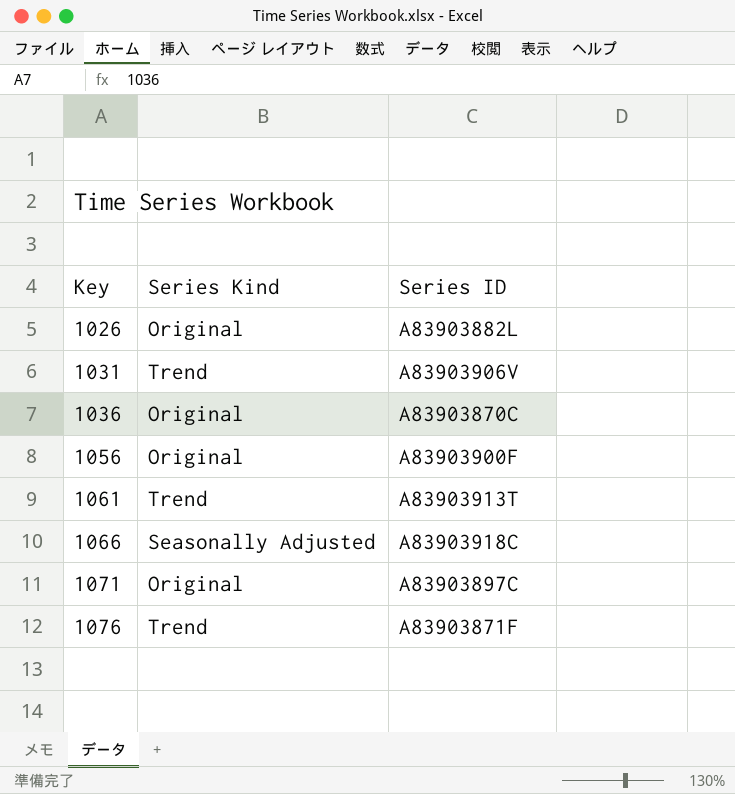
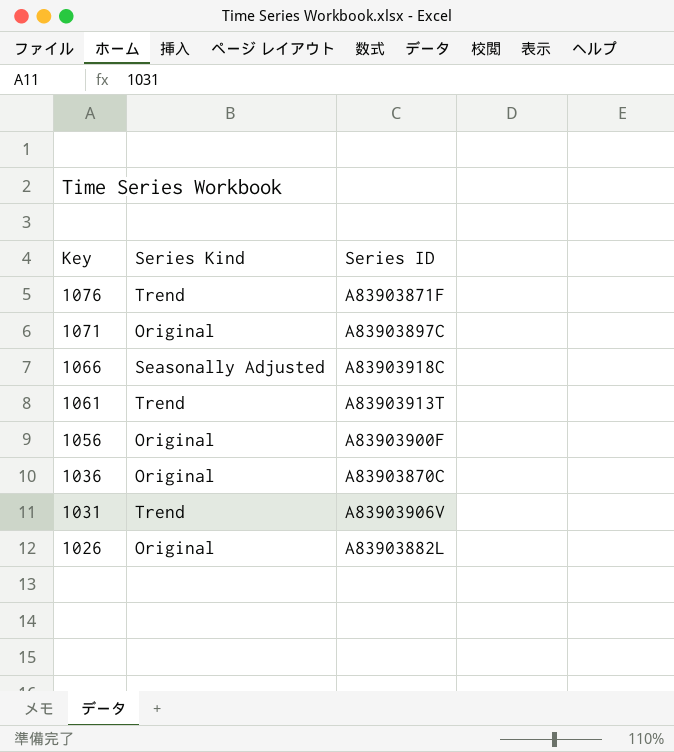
row order: Key ascending -> Key descending

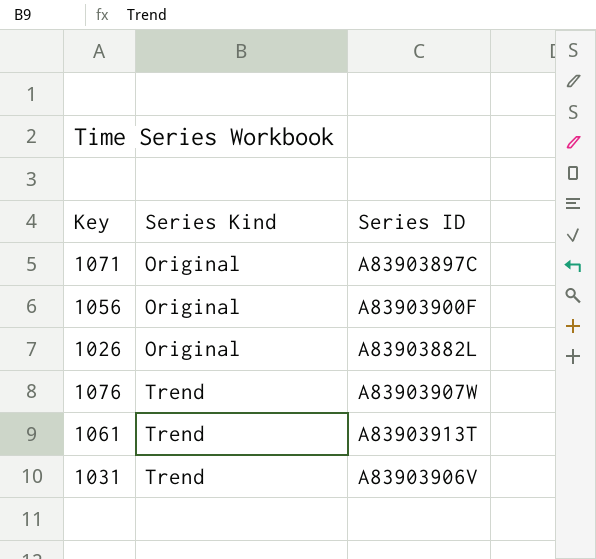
row order: Key descending -> Series Kind ascending
row 1066: Seasonally Adjusted | A83903918C -> none
row 1036: Original | A83903870C -> none
1076 | Series ID: A83903871F -> A83903907W

